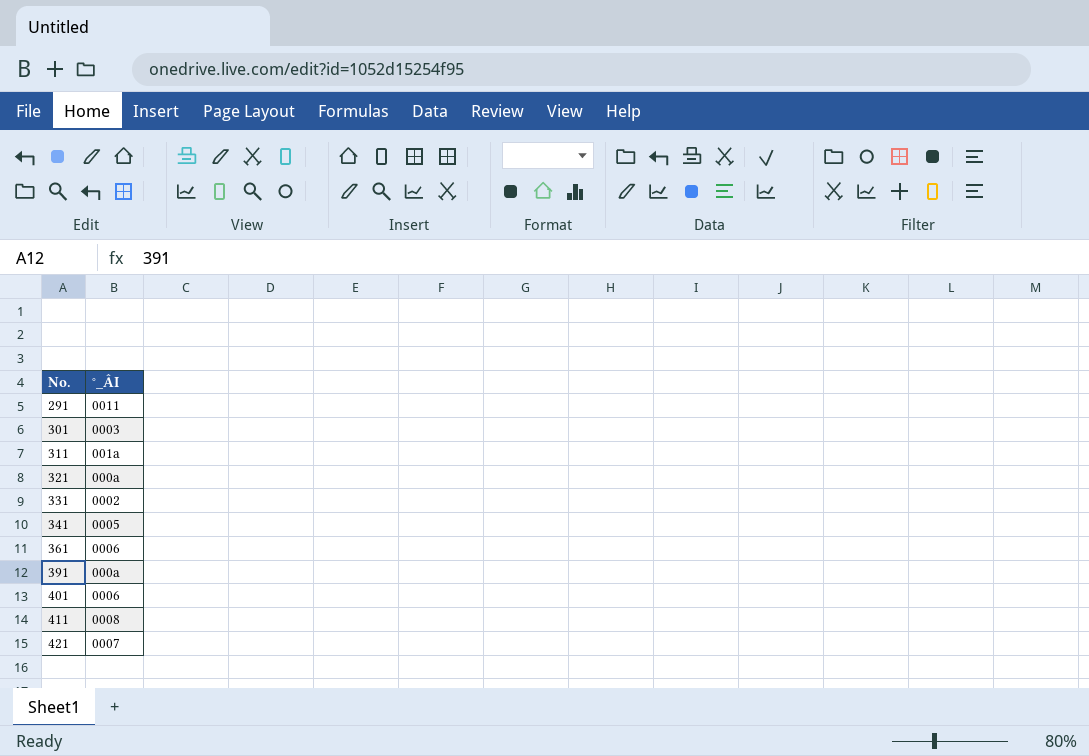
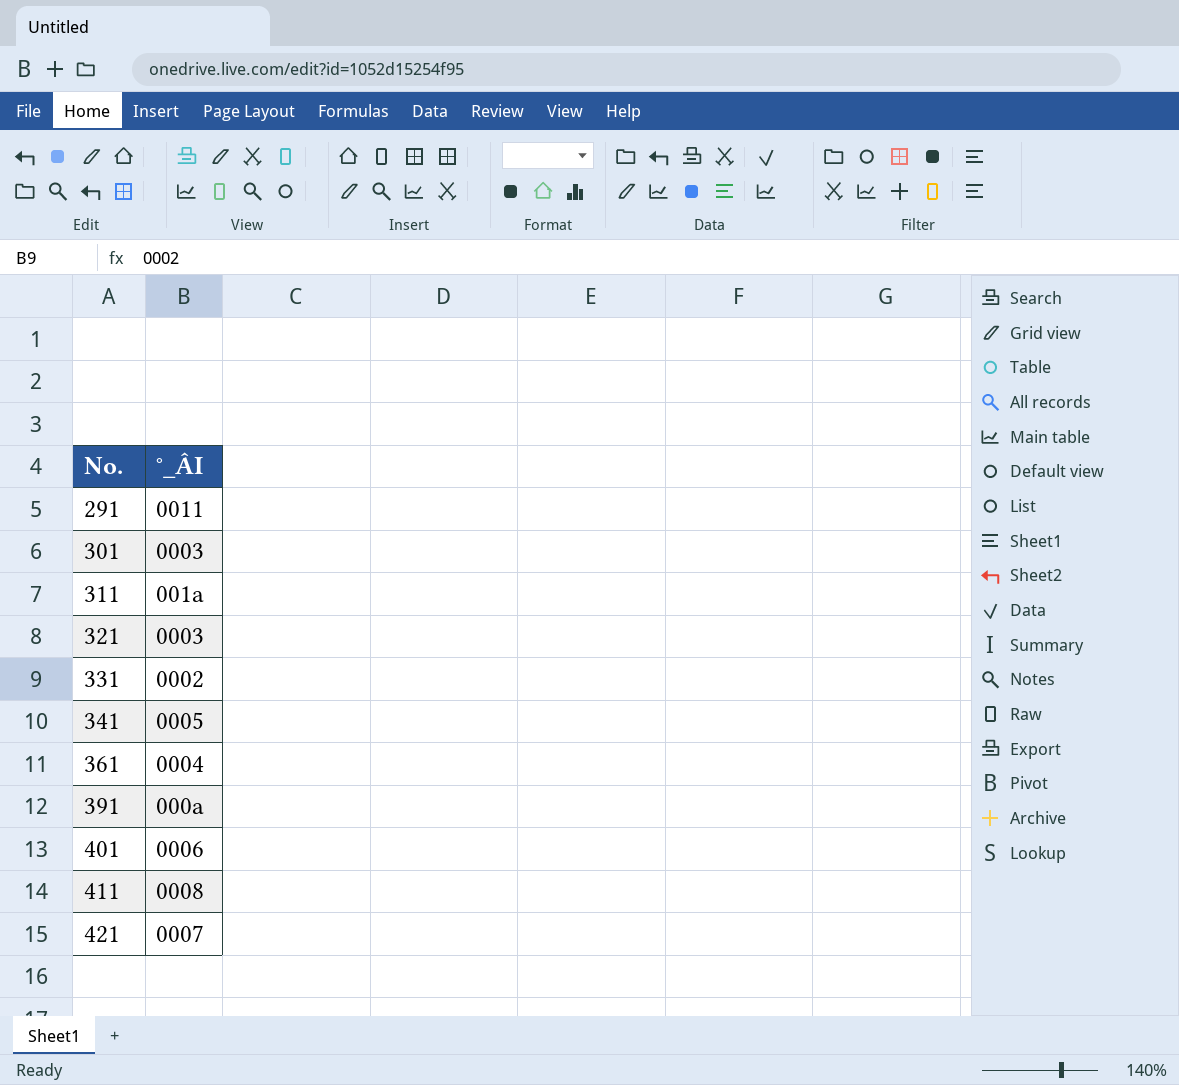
321 | °_ÂI: 000a -> 0003
361 | °_ÂI: 0006 -> 0004

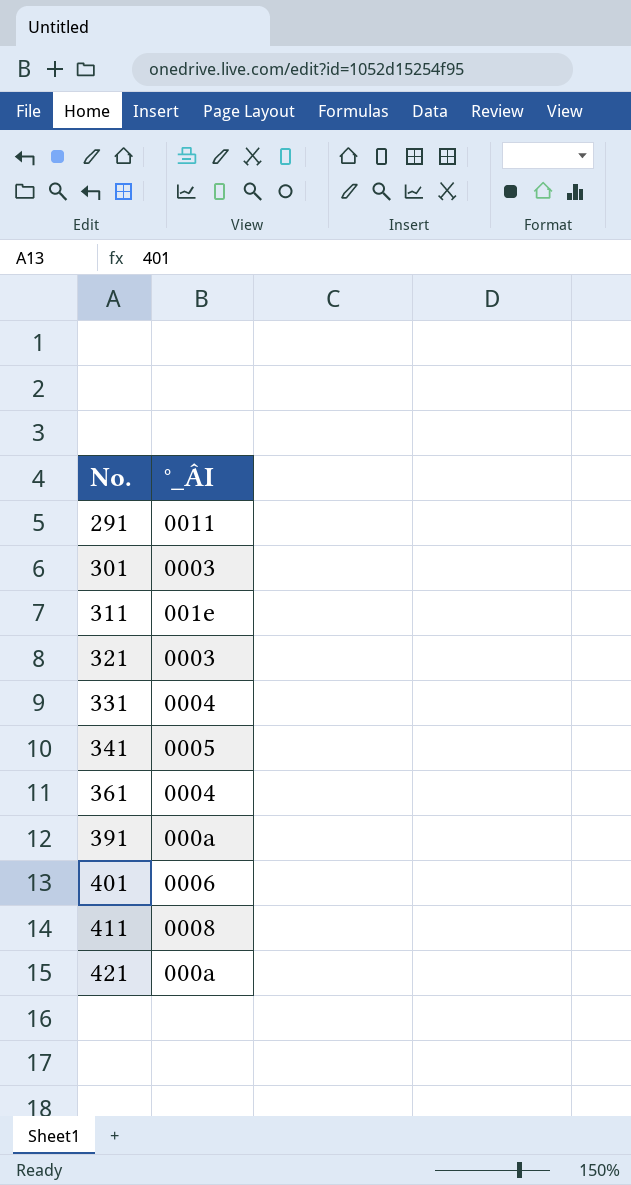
311 | °_ÂI: 001a -> 001e
331 | °_ÂI: 0002 -> 0004
421 | °_ÂI: 0007 -> 000a

